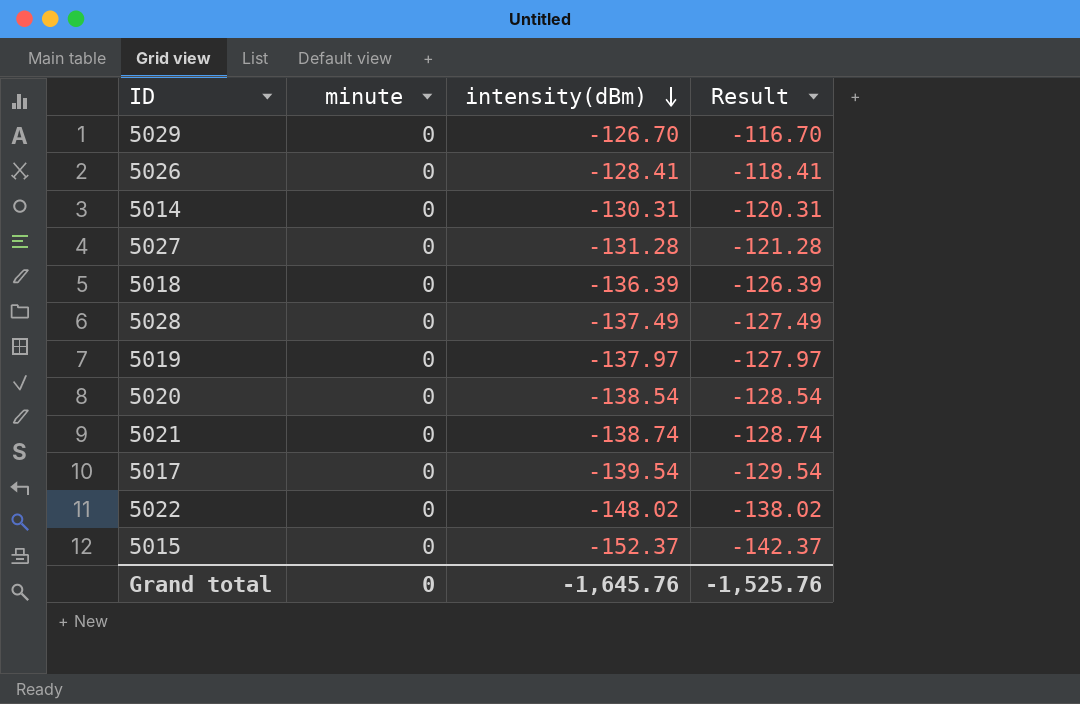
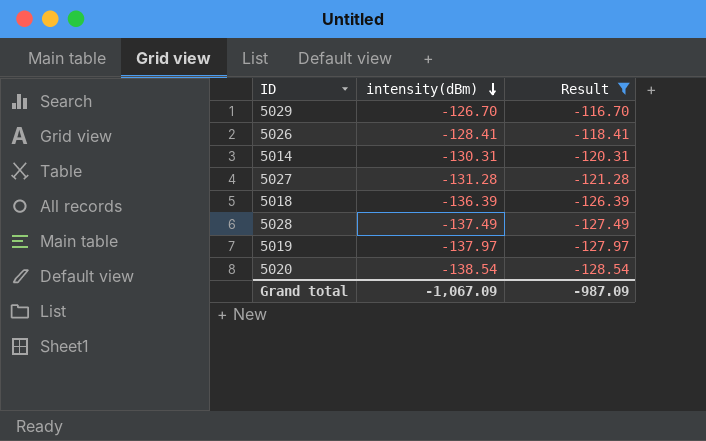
filter: none -> Result >= -128.54
column minute | position: 2 -> none
Grand total | intensity(dBm): -1,645.76 -> -1,067.09
Grand total | Result: -1,525.76 -> -987.09

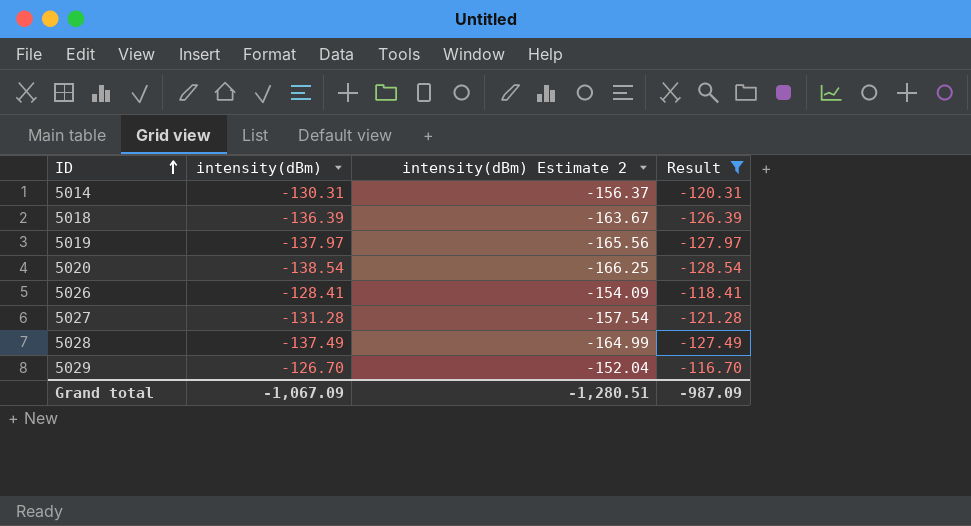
row order: intensity(dBm) descending -> ID ascending
column intensity(dBm) Estimate 2 | formula: none -> [intensity(dBm)] * 1.2

